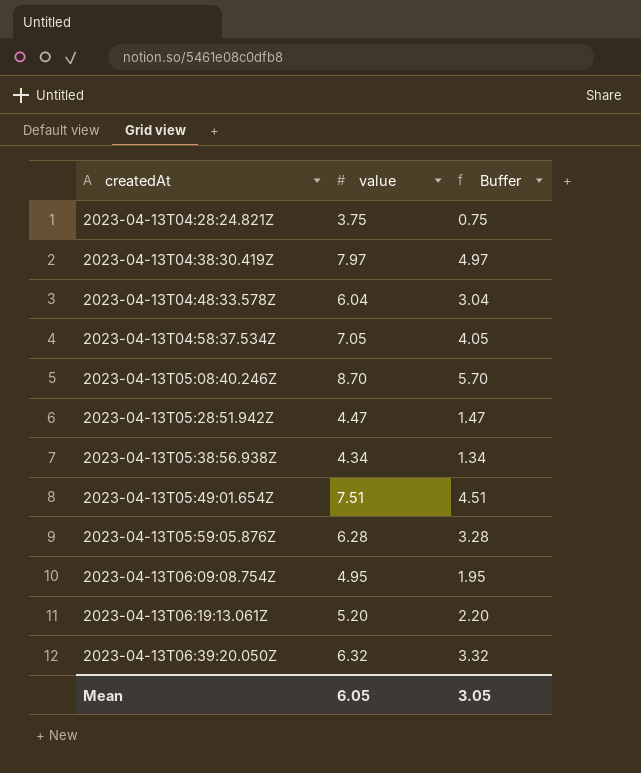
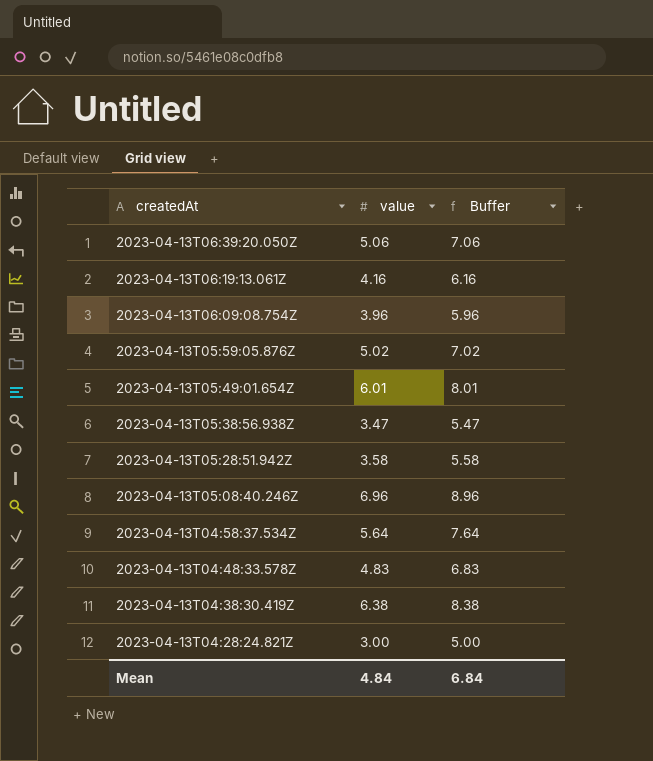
row order: createdAt ascending -> createdAt descending
column Buffer | formula: [value] - 3 -> [value] + 2
2023-04-13T06:39:20.050Z | value: 6.32 -> 5.06
2023-04-13T06:19:13.061Z | value: 5.20 -> 4.16
2023-04-13T06:09:08.754Z | value: 4.95 -> 3.96
2023-04-13T05:59:05.876Z | value: 6.28 -> 5.02
2023-04-13T05:49:01.654Z | value: 7.51 -> 6.01
2023-04-13T05:38:56.938Z | value: 4.34 -> 3.47
2023-04-13T05:28:51.942Z | value: 4.47 -> 3.58
2023-04-13T05:08:40.246Z | value: 8.70 -> 6.96
2023-04-13T04:58:37.534Z | value: 7.05 -> 5.64
2023-04-13T04:48:33.578Z | value: 6.04 -> 4.83
2023-04-13T04:38:30.419Z | value: 7.97 -> 6.38
2023-04-13T04:28:24.821Z | value: 3.75 -> 3.00
Mean | value: 6.05 -> 4.84
Mean | Buffer: 3.05 -> 6.84

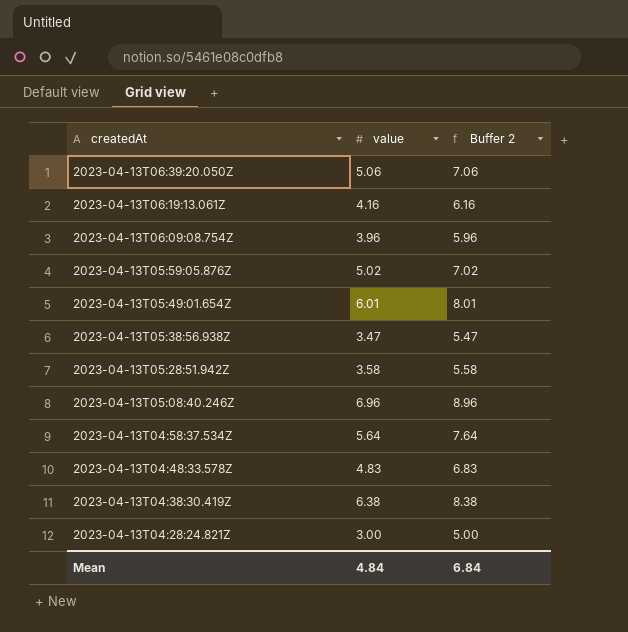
column name: Buffer -> Buffer 2

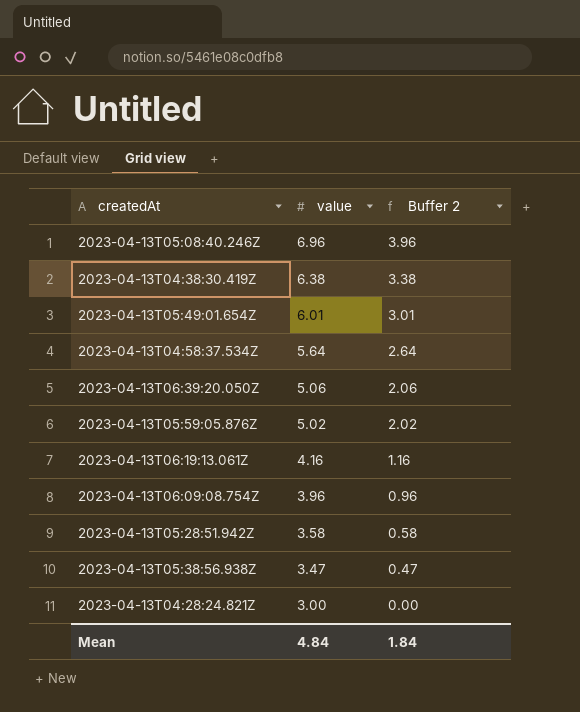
row order: createdAt descending -> value descending
column Buffer 2 | formula: [value] + 2 -> [value] - 3
row 2023-04-13T04:48:33.578Z: 4.83 | 6.83 -> none
Mean | Buffer 2: 6.84 -> 1.84

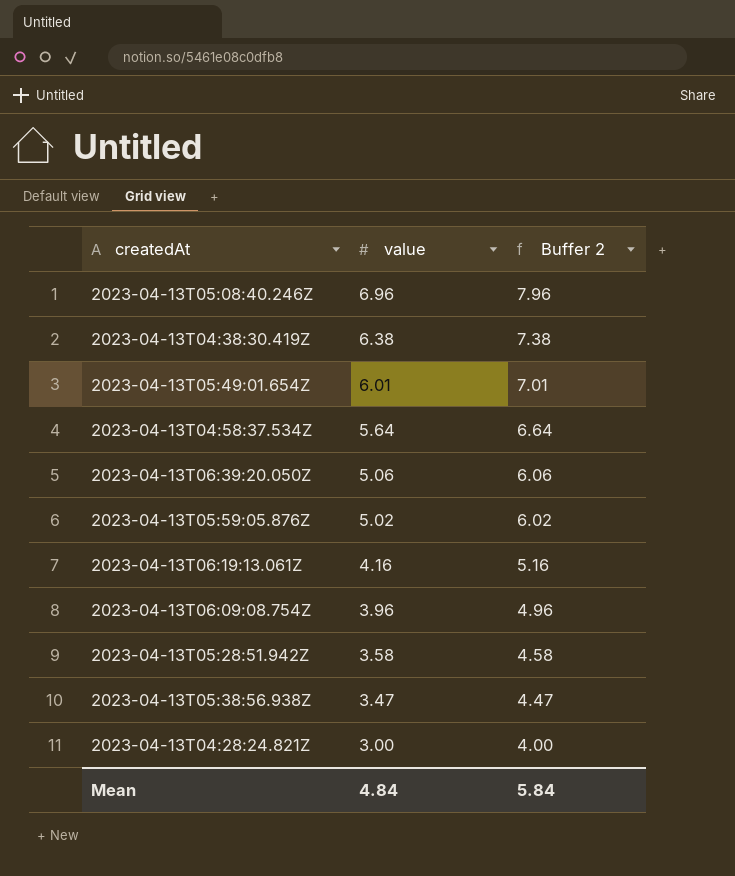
column Buffer 2 | formula: [value] - 3 -> [value] + 1
Mean | Buffer 2: 1.84 -> 5.84

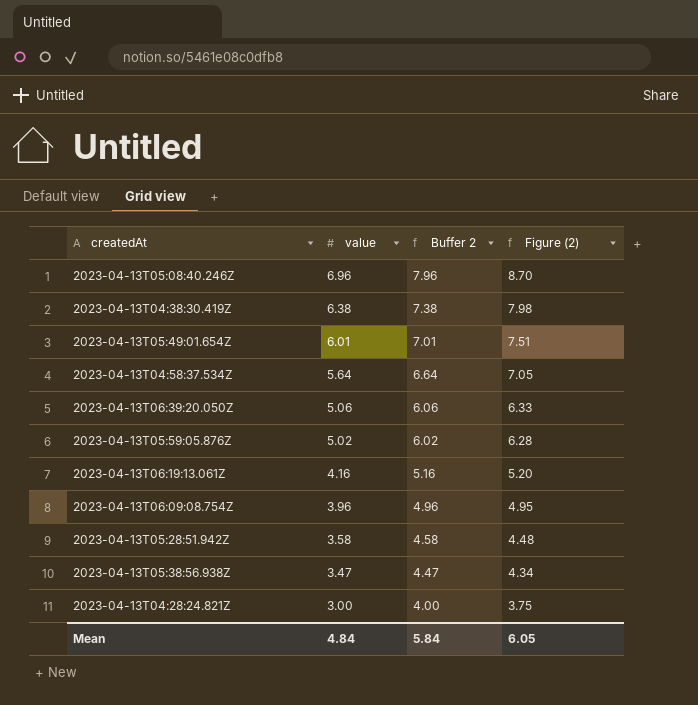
column Figure (2) | formula: none -> [value] * 1.25

